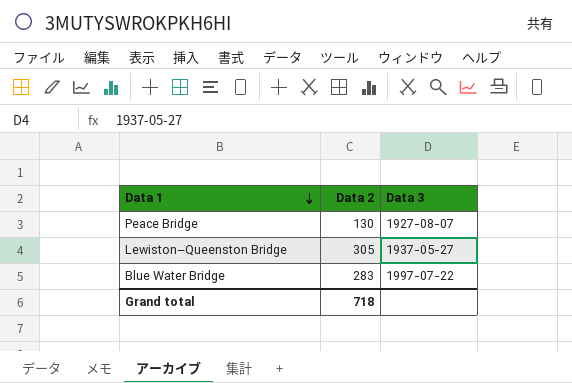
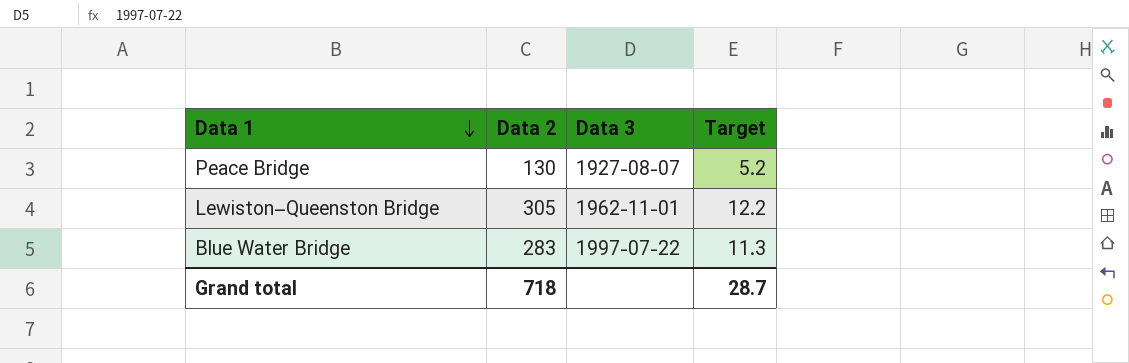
column Target | formula: none -> [Data 2] * 0.04
Lewiston–Queenston Bridge | Data 3: 1937-05-27 -> 1962-11-01

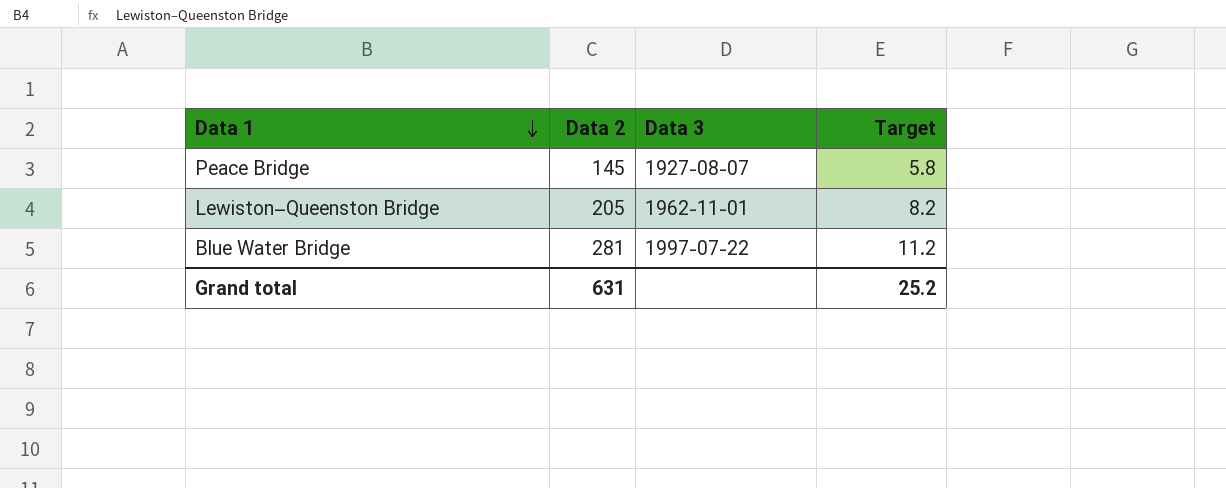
Peace Bridge | Data 2: 130 -> 145
Peace Bridge | Target: 5.2 -> 5.8
Lewiston–Queenston Bridge | Data 2: 305 -> 205
Lewiston–Queenston Bridge | Target: 12.2 -> 8.2
Blue Water Bridge | Data 2: 283 -> 281
Blue Water Bridge | Target: 11.3 -> 11.2
Grand total | Data 2: 718 -> 631
Grand total | Target: 28.7 -> 25.2

